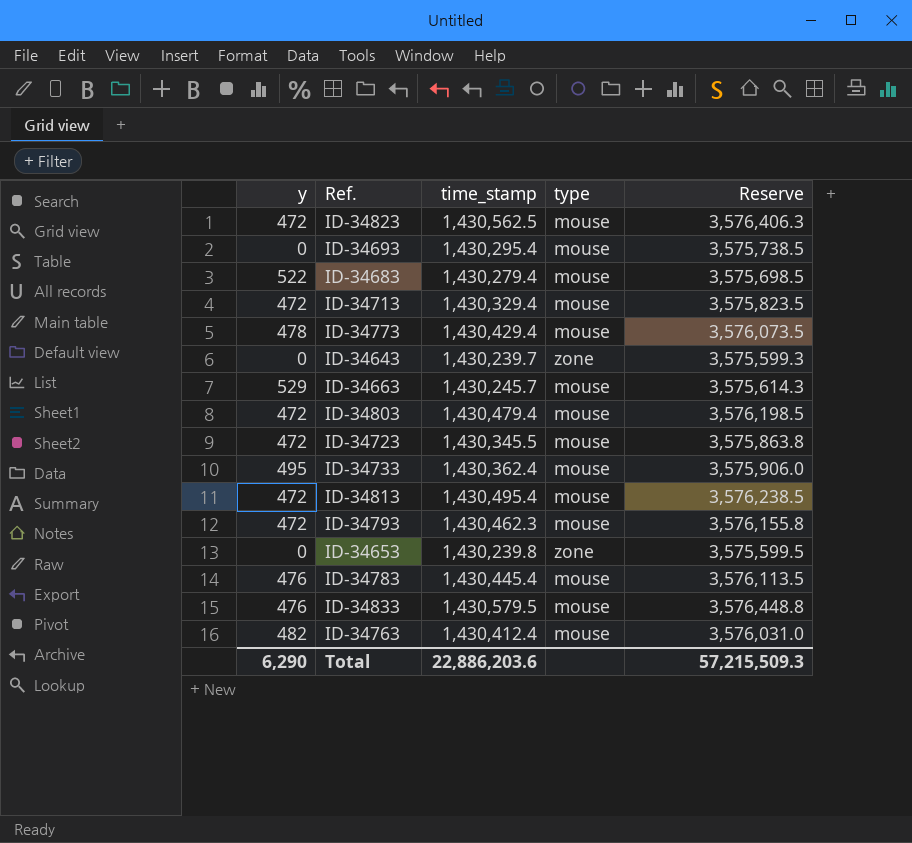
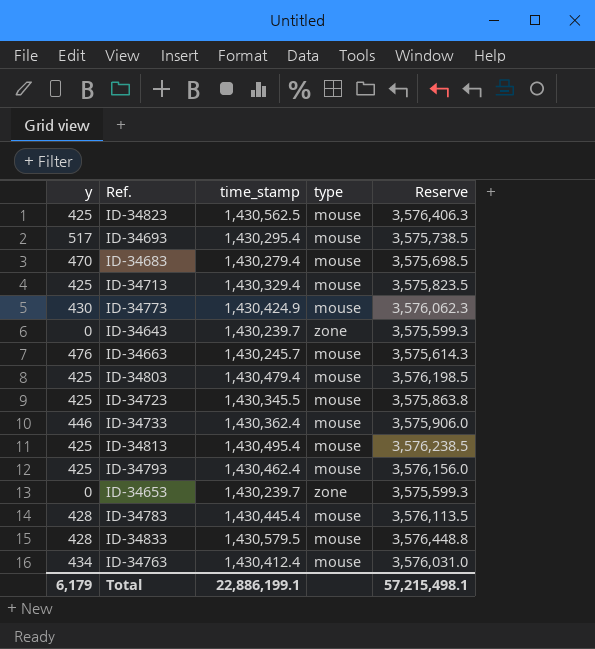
ID-34823 | y: 472 -> 425
ID-34693 | y: 0 -> 517
ID-34683 | y: 522 -> 470
ID-34713 | y: 472 -> 425
ID-34773 | y: 478 -> 430
ID-34773 | time_stamp: 1,430,429.4 -> 1,430,424.9
ID-34773 | Reserve: 3,576,073.5 -> 3,576,062.3
ID-34663 | y: 529 -> 476
ID-34803 | y: 472 -> 425
ID-34723 | y: 472 -> 425
ID-34733 | y: 495 -> 446
ID-34813 | y: 472 -> 425
ID-34793 | y: 472 -> 425
ID-34793 | time_stamp: 1,430,462.3 -> 1,430,462.4
ID-34793 | Reserve: 3,576,155.8 -> 3,576,156.0
ID-34653 | time_stamp: 1,430,239.8 -> 1,430,239.7
ID-34653 | Reserve: 3,575,599.5 -> 3,575,599.3
ID-34783 | y: 476 -> 428
ID-34833 | y: 476 -> 428
ID-34763 | y: 482 -> 434
Total | y: 6,290 -> 6,179
Total | time_stamp: 22,886,203.6 -> 22,886,199.1
Total | Reserve: 57,215,509.3 -> 57,215,498.1

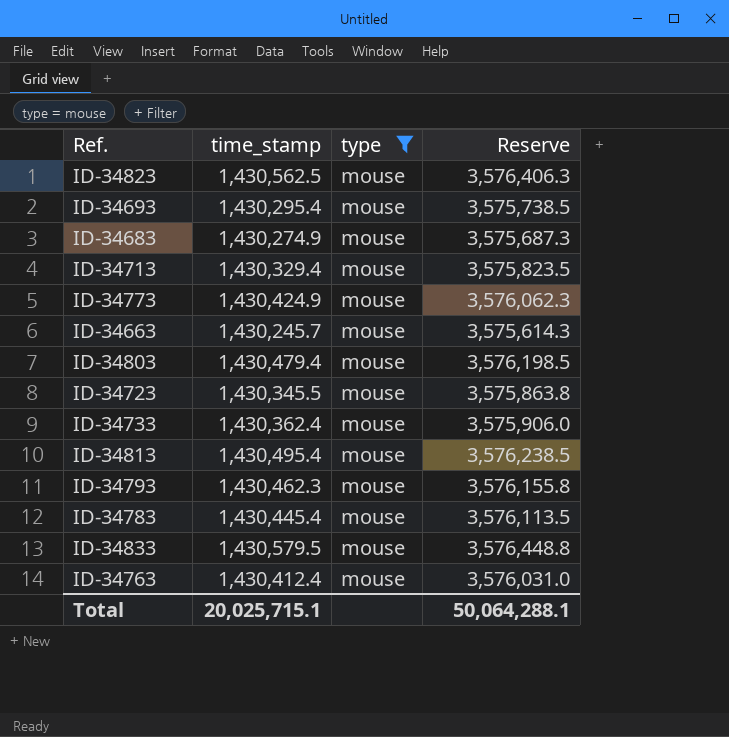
filter: none -> type = mouse
column y | position: 1 -> none
ID-34683 | time_stamp: 1,430,279.4 -> 1,430,274.9
ID-34683 | Reserve: 3,575,698.5 -> 3,575,687.3
ID-34793 | time_stamp: 1,430,462.4 -> 1,430,462.3
ID-34793 | Reserve: 3,576,156.0 -> 3,576,155.8
Total | time_stamp: 22,886,199.1 -> 20,025,715.1
Total | Reserve: 57,215,498.1 -> 50,064,288.1

